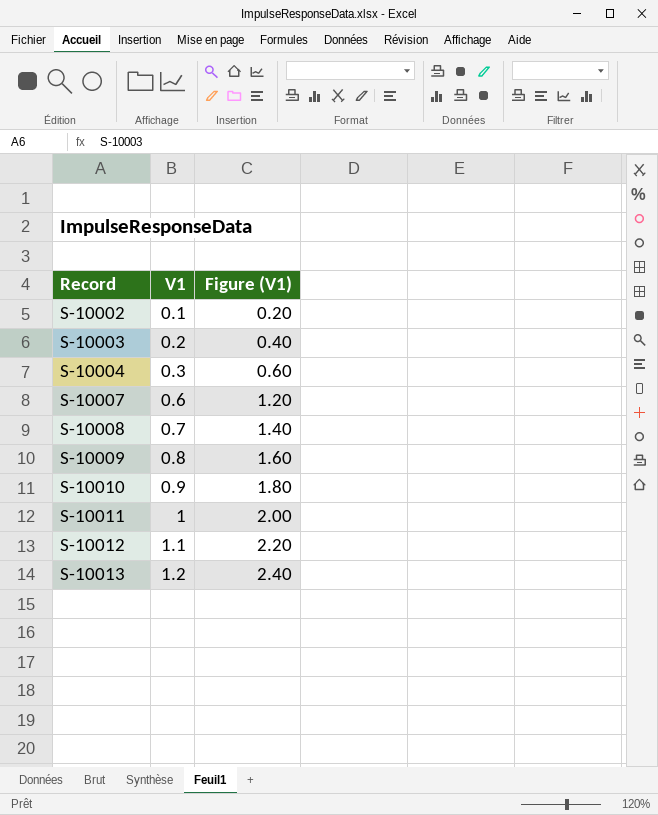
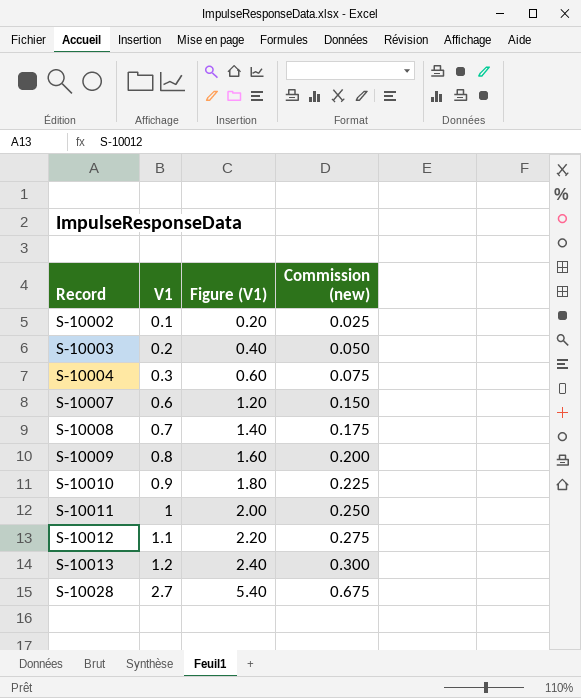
column Commission (new) | formula: none -> [V1] * 0.25
row S-10028: none -> 2.7 | 5.40 | 0.675

